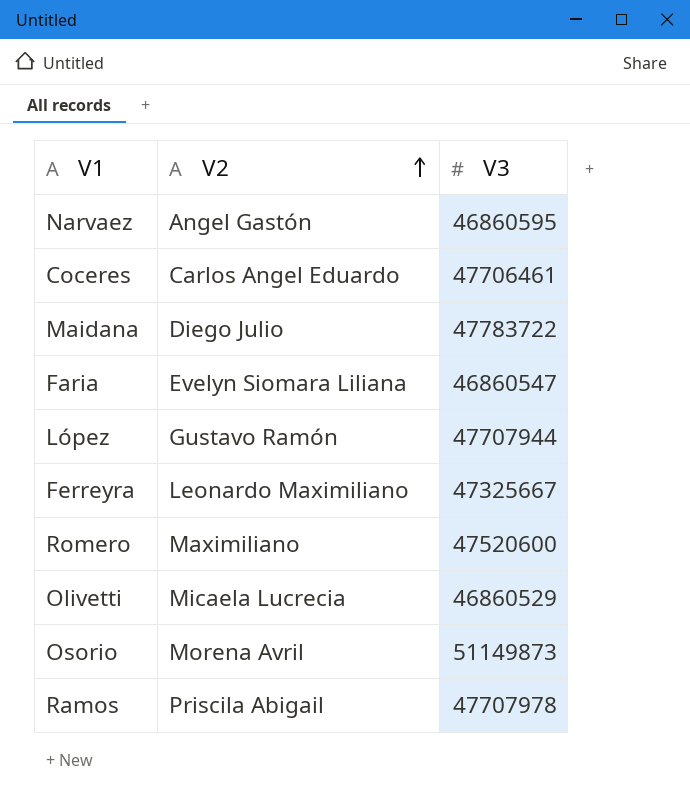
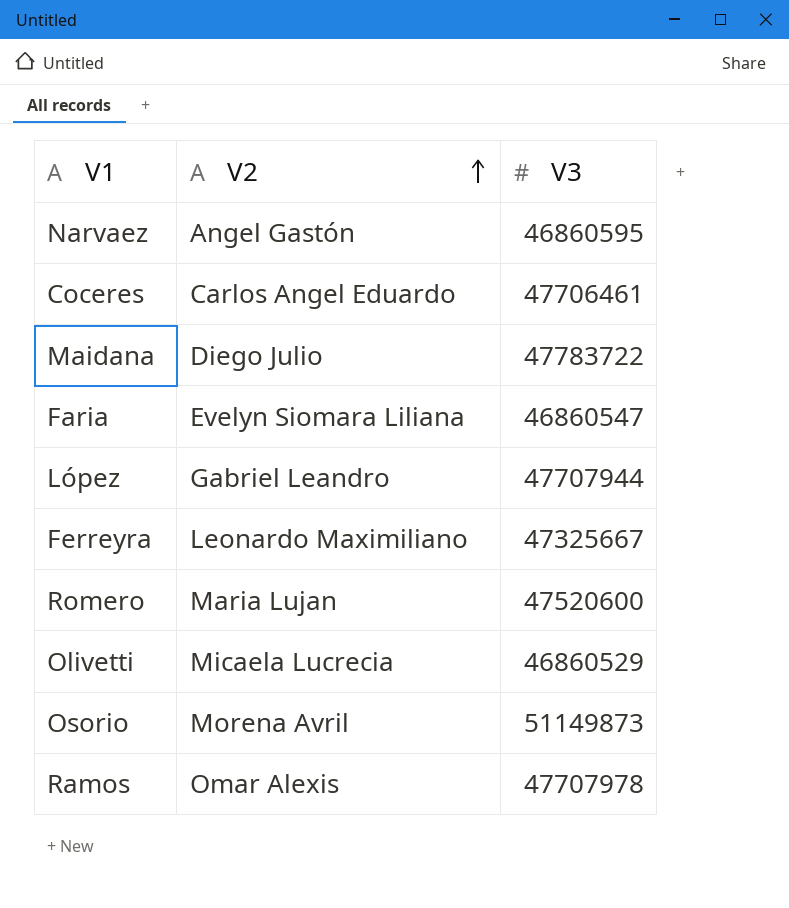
López | V2: Gustavo Ramón -> Gabriel Leandro
Romero | V2: Maximiliano -> Maria Lujan
Ramos | V2: Priscila Abigail -> Omar Alexis

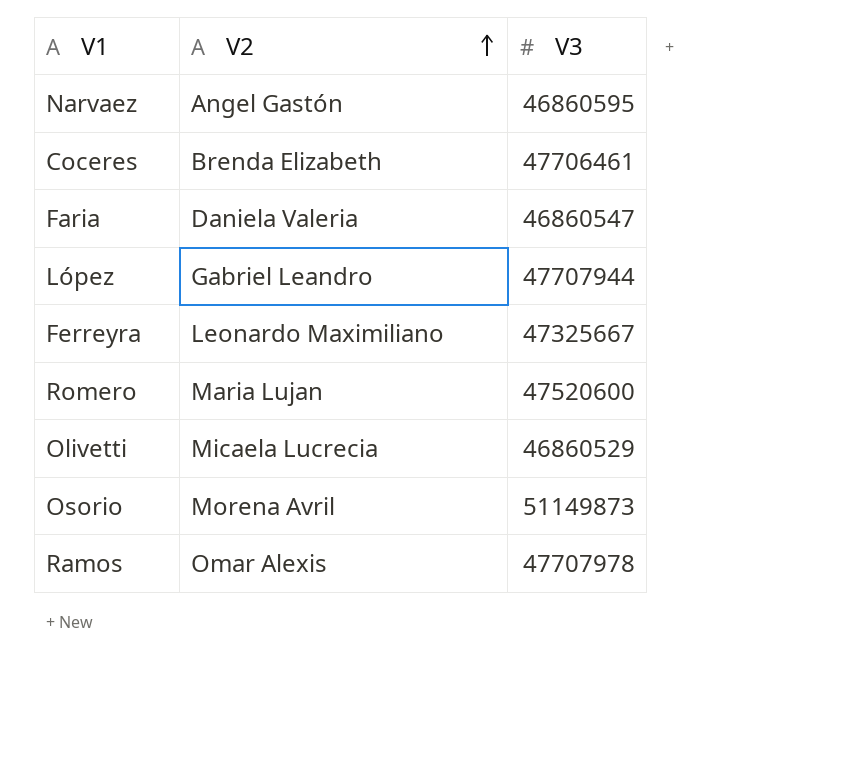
row Maidana: Diego Julio | 47783722 -> none
Coceres | V2: Carlos Angel Eduardo -> Brenda Elizabeth
Faria | V2: Evelyn Siomara Liliana -> Daniela Valeria

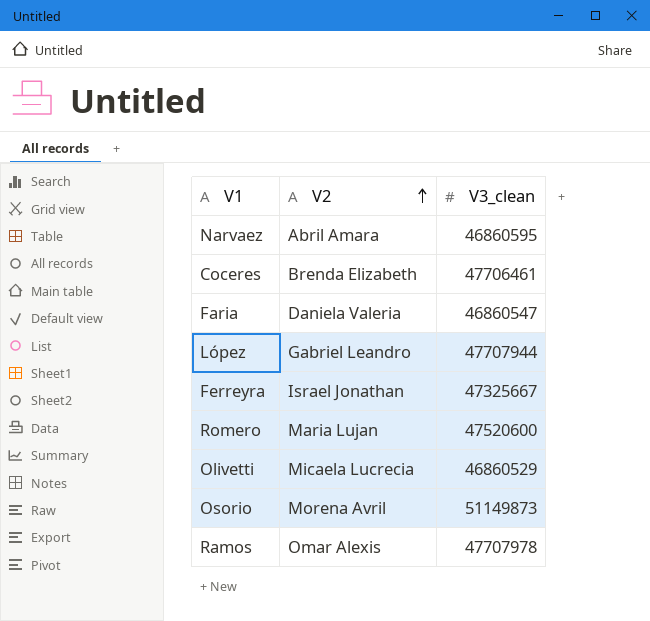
column name: V3 -> V3_clean
Narvaez | V2: Angel Gastón -> Abril Amara
Ferreyra | V2: Leonardo Maximiliano -> Israel Jonathan

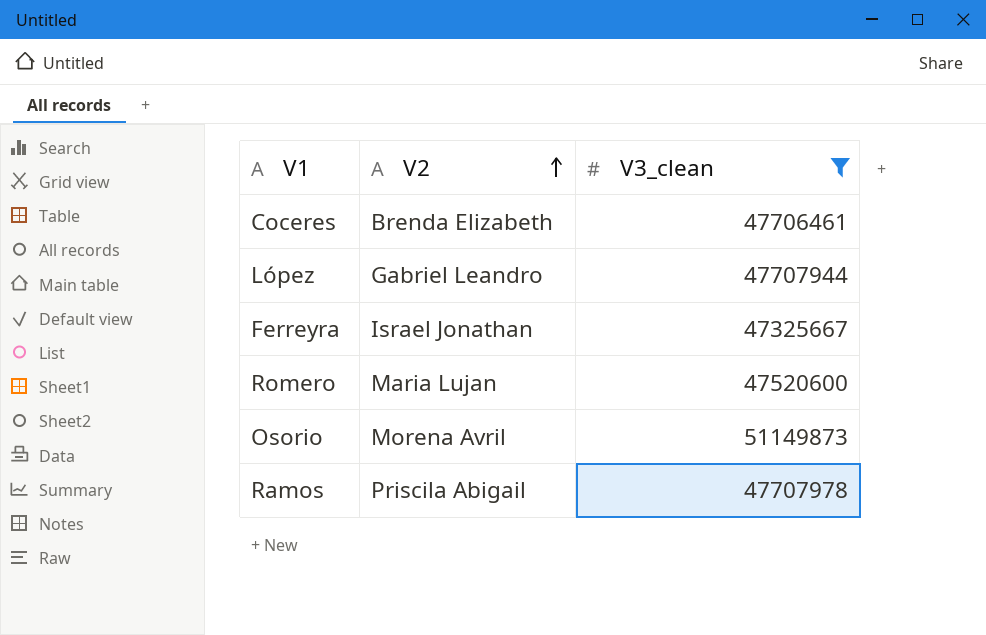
filter: none -> V3_clean >= 47325667
Ramos | V2: Omar Alexis -> Priscila Abigail

